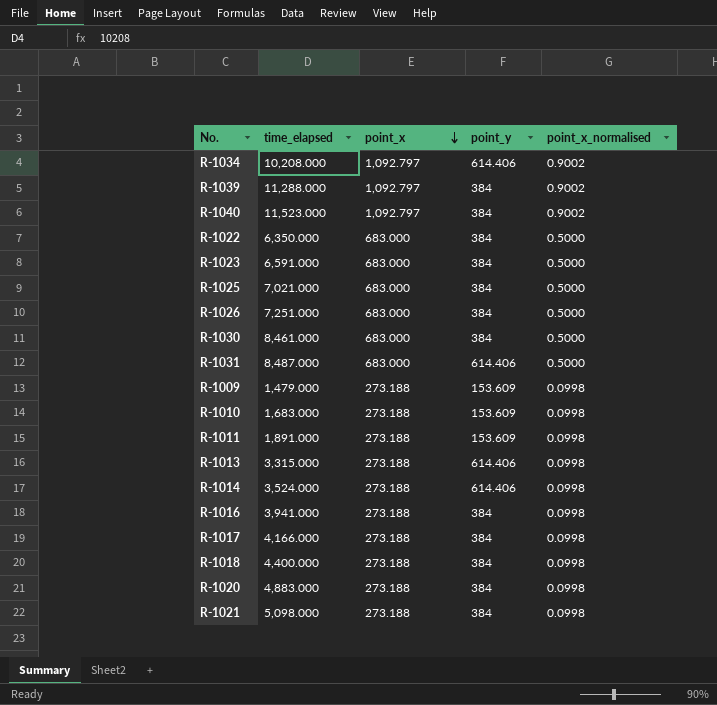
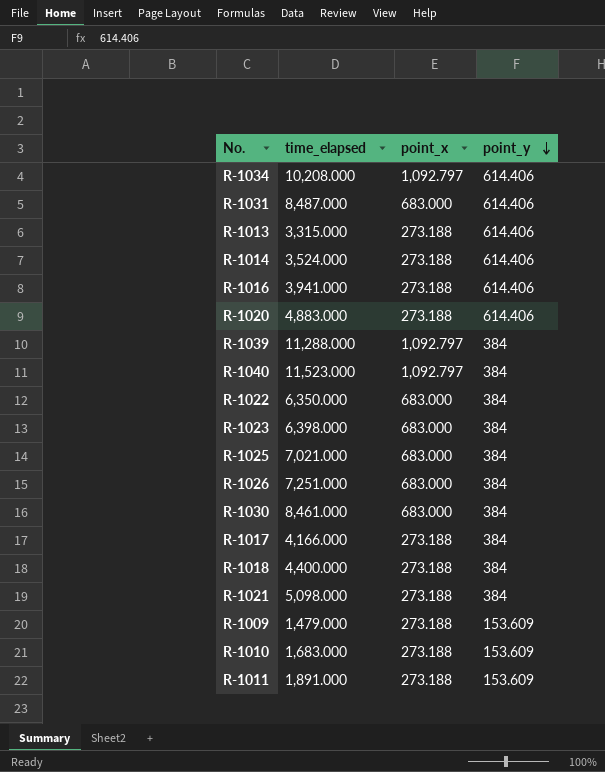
row order: point_x descending -> point_y descending
column point_x_normalised | position: 5 -> none
R-1016 | point_y: 384 -> 614.406
R-1020 | point_y: 384 -> 614.406
R-1023 | time_elapsed: 6,591.000 -> 6,398.000

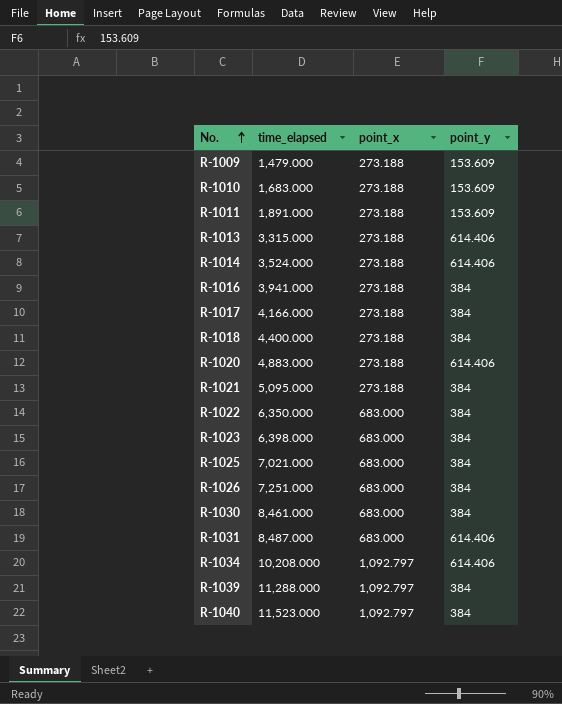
row order: point_y descending -> No. ascending
R-1016 | point_y: 614.406 -> 384
R-1021 | time_elapsed: 5,098.000 -> 5,095.000

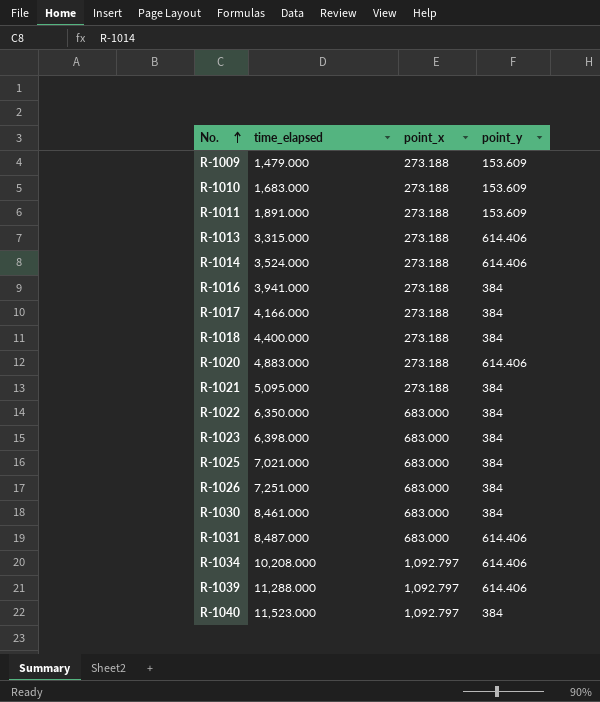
R-1039 | point_y: 384 -> 614.406

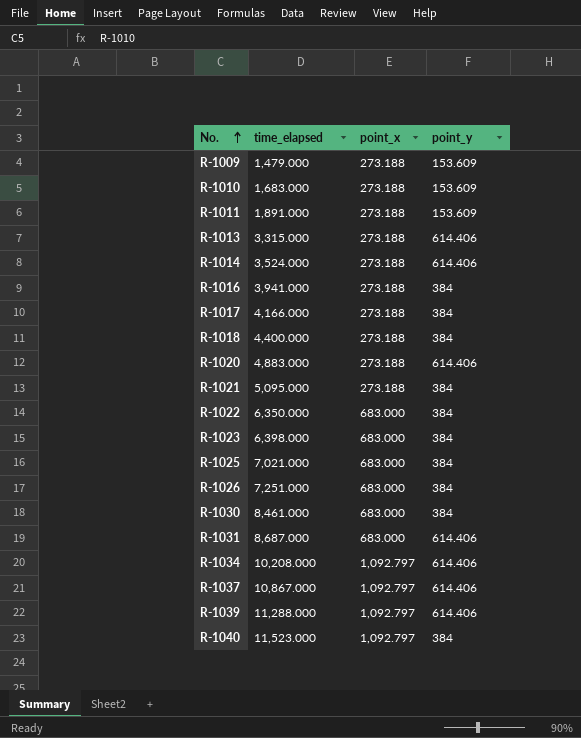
R-1031 | time_elapsed: 8,487.000 -> 8,687.000
row R-1037: none -> 10,867.000 | 1,092.797 | 614.406

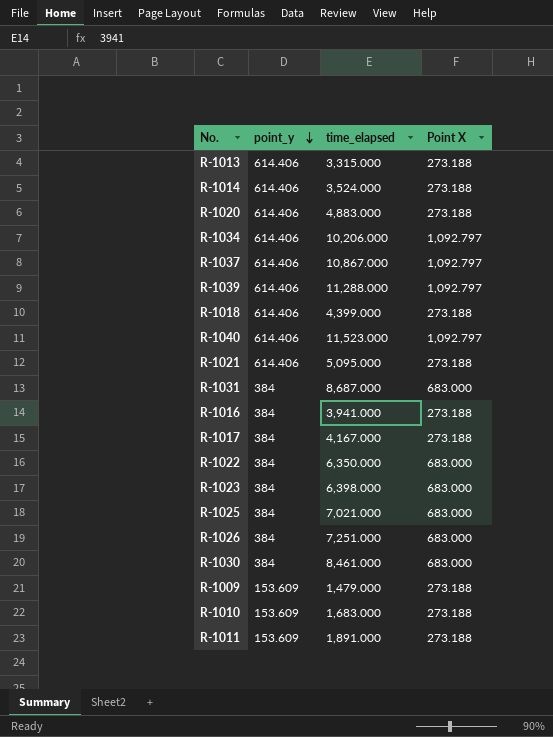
row order: No. ascending -> point_y descending
column point_y | position: 4 -> 2
column name: point_x -> Point X
R-1034 | time_elapsed: 10,208.000 -> 10,206.000
R-1018 | point_y: 384 -> 614.406
R-1018 | time_elapsed: 4,400.000 -> 4,399.000
R-1040 | point_y: 384 -> 614.406
R-1021 | point_y: 384 -> 614.406
R-1031 | point_y: 614.406 -> 384
R-1017 | time_elapsed: 4,166.000 -> 4,167.000

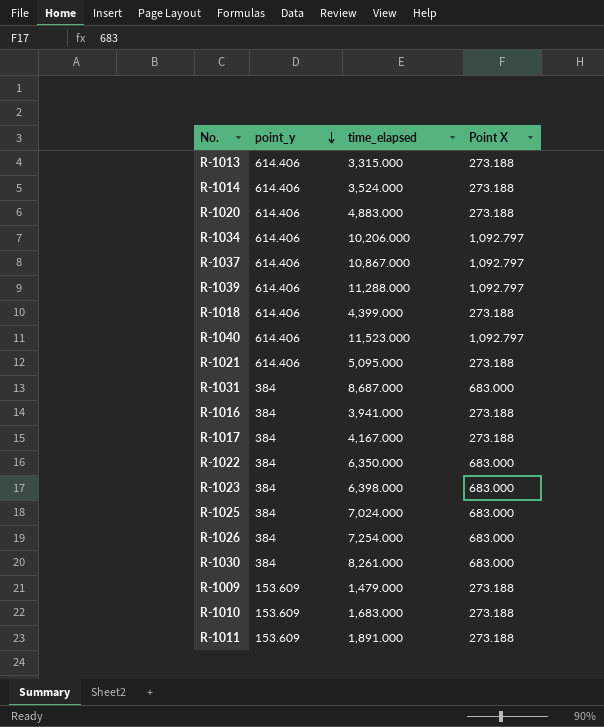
R-1025 | time_elapsed: 7,021.000 -> 7,024.000
R-1026 | time_elapsed: 7,251.000 -> 7,254.000
R-1030 | time_elapsed: 8,461.000 -> 8,261.000

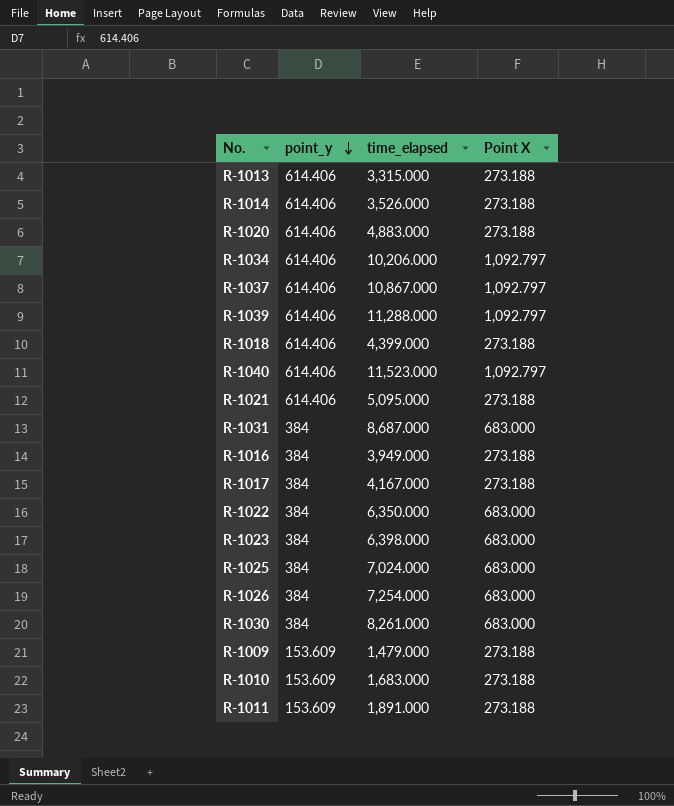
R-1014 | time_elapsed: 3,524.000 -> 3,526.000
R-1016 | time_elapsed: 3,941.000 -> 3,949.000

